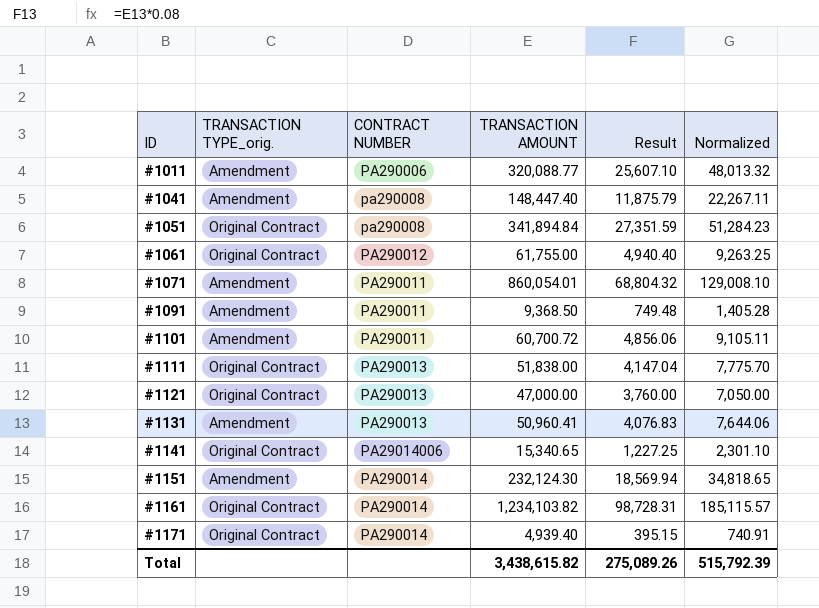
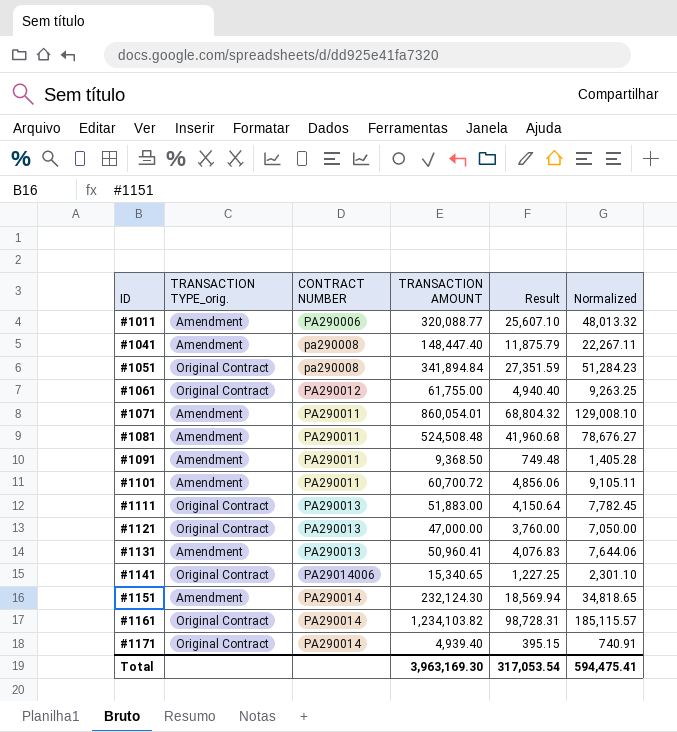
row #1081: none -> Amendment | PA290011 | 524,508.48 | 41,960.68 | 78,676.27
#1111 | TRANSACTION AMOUNT: 51,838.00 -> 51,883.00
#1111 | Result: 4,147.04 -> 4,150.64
#1111 | Normalized: 7,775.70 -> 7,782.45
Total | TRANSACTION AMOUNT: 3,438,615.82 -> 3,963,169.30
Total | Result: 275,089.26 -> 317,053.54
Total | Normalized: 515,792.39 -> 594,475.41

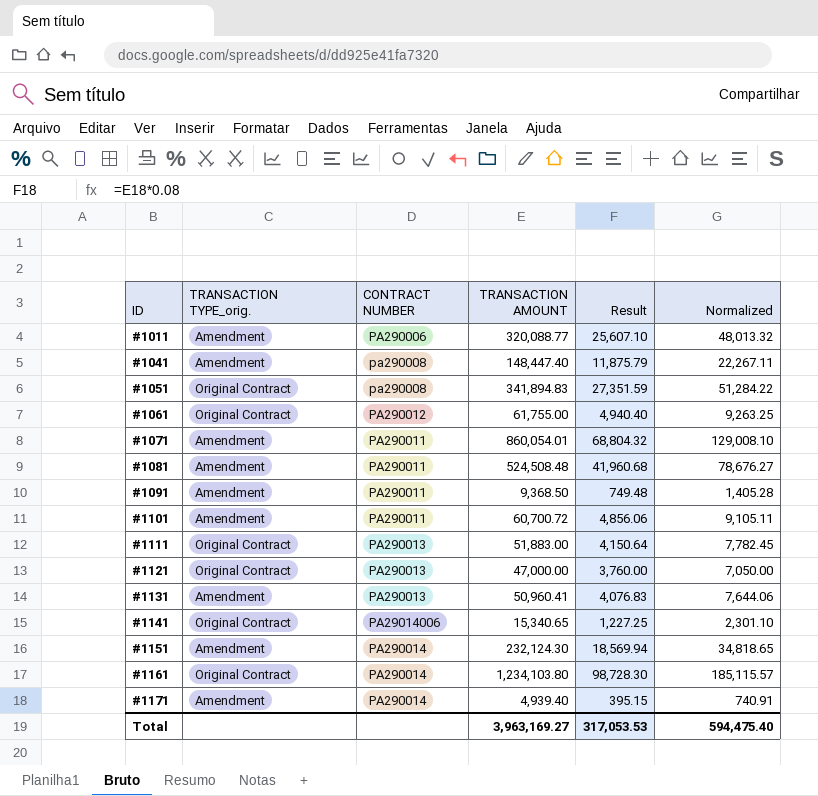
#1051 | TRANSACTION AMOUNT: 341,894.84 -> 341,894.83
#1051 | Normalized: 51,284.23 -> 51,284.22
#1161 | TRANSACTION AMOUNT: 1,234,103.82 -> 1,234,103.80
#1161 | Result: 98,728.31 -> 98,728.30
#1171 | TRANSACTION TYPE_orig.: Original Contract -> Amendment
Total | TRANSACTION AMOUNT: 3,963,169.30 -> 3,963,169.27
Total | Result: 317,053.54 -> 317,053.53
Total | Normalized: 594,475.41 -> 594,475.40

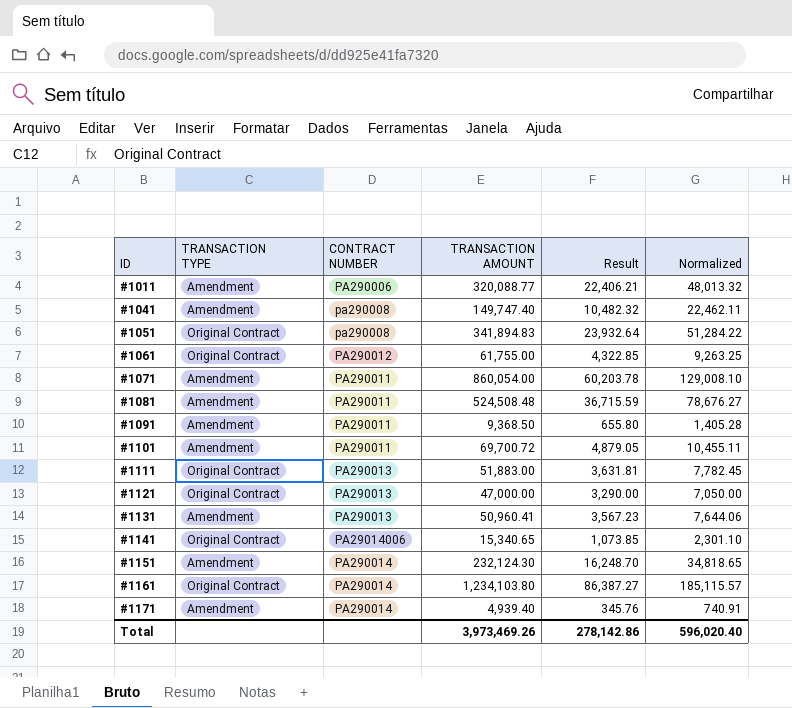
column name: TRANSACTION TYPE_orig. -> TRANSACTION TYPE
column Result | formula: [TRANSACTION AMOUNT] * 0.08 -> [TRANSACTION AMOUNT] * 0.07
#1041 | TRANSACTION AMOUNT: 148,447.40 -> 149,747.40
#1041 | Normalized: 22,267.11 -> 22,462.11
#1071 | TRANSACTION AMOUNT: 860,054.01 -> 860,054.00
#1101 | TRANSACTION AMOUNT: 60,700.72 -> 69,700.72
#1101 | Normalized: 9,105.11 -> 10,455.11
Total | TRANSACTION AMOUNT: 3,963,169.27 -> 3,973,469.26
Total | Result: 317,053.53 -> 278,142.86
Total | Normalized: 594,475.40 -> 596,020.40

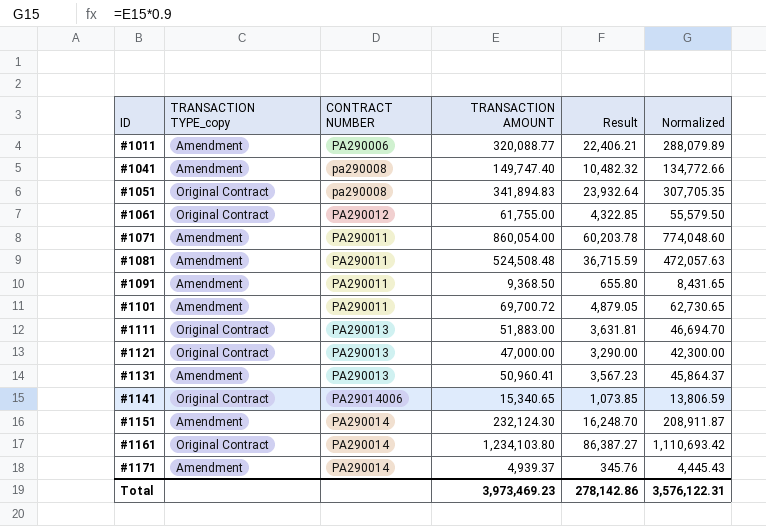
column name: TRANSACTION TYPE -> TRANSACTION TYPE_copy
column Normalized | formula: [TRANSACTION AMOUNT] * 0.15 -> [TRANSACTION AMOUNT] * 0.9
#1171 | TRANSACTION AMOUNT: 4,939.40 -> 4,939.37
Total | TRANSACTION AMOUNT: 3,973,469.26 -> 3,973,469.23
Total | Normalized: 596,020.40 -> 3,576,122.31

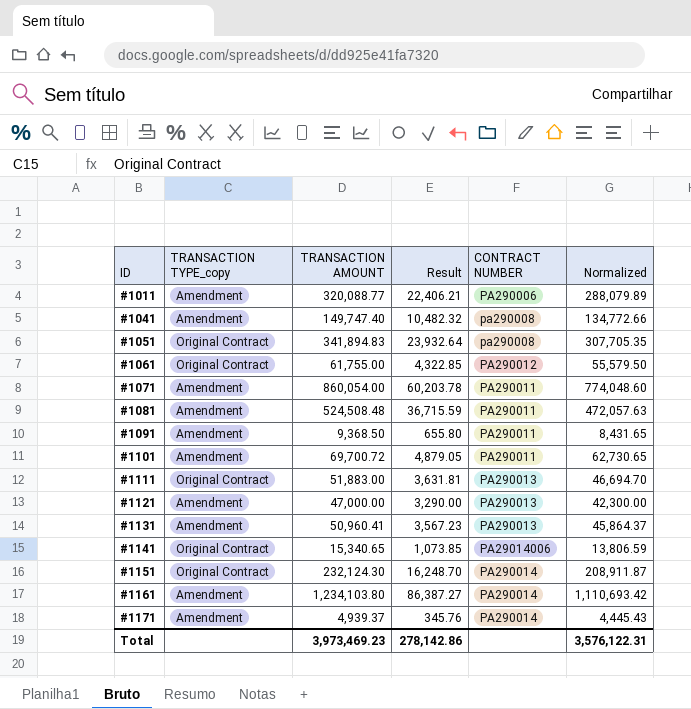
column CONTRACT NUMBER | position: 3 -> 5
#1121 | TRANSACTION TYPE_copy: Original Contract -> Amendment
#1151 | TRANSACTION TYPE_copy: Amendment -> Original Contract
#1161 | TRANSACTION TYPE_copy: Original Contract -> Amendment

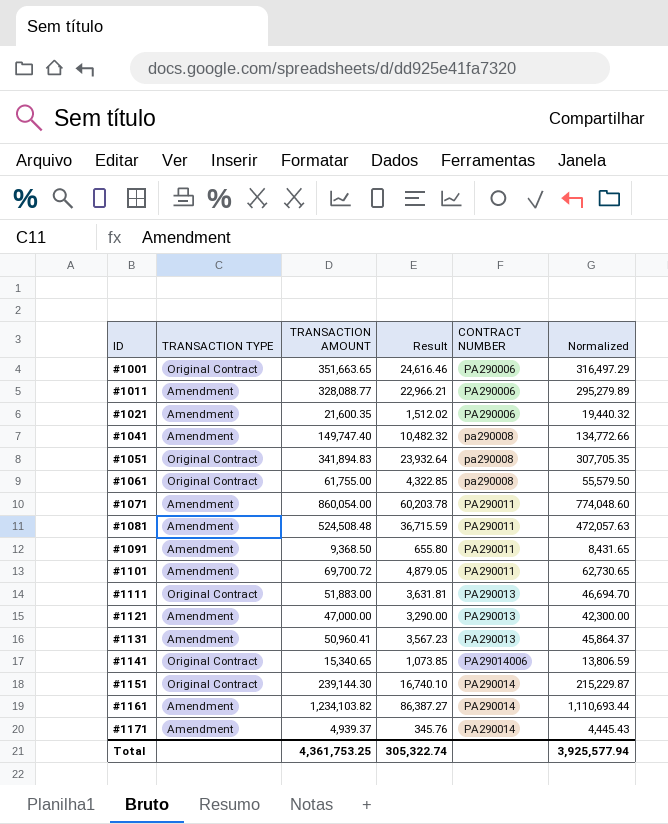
column name: TRANSACTION TYPE_copy -> TRANSACTION TYPE
row #1001: none -> Original Contract | 351,663.65 | 24,616.46 | PA290006 | 316,497.29
#1011 | TRANSACTION AMOUNT: 320,088.77 -> 328,088.77
#1011 | Result: 22,406.21 -> 22,966.21
#1011 | Normalized: 288,079.89 -> 295,279.89
row #1021: none -> Amendment | 21,600.35 | 1,512.02 | PA290006 | 19,440.32
#1061 | CONTRACT NUMBER: PA290012 -> pa290008
#1151 | TRANSACTION AMOUNT: 232,124.30 -> 239,144.30
#1151 | Result: 16,248.70 -> 16,740.10
#1151 | Normalized: 208,911.87 -> 215,229.87
#1161 | TRANSACTION AMOUNT: 1,234,103.80 -> 1,234,103.82
#1161 | Normalized: 1,110,693.42 -> 1,110,693.44
Total | TRANSACTION AMOUNT: 3,973,469.23 -> 4,361,753.25
Total | Result: 278,142.86 -> 305,322.74
Total | Normalized: 3,576,122.31 -> 3,925,577.94

